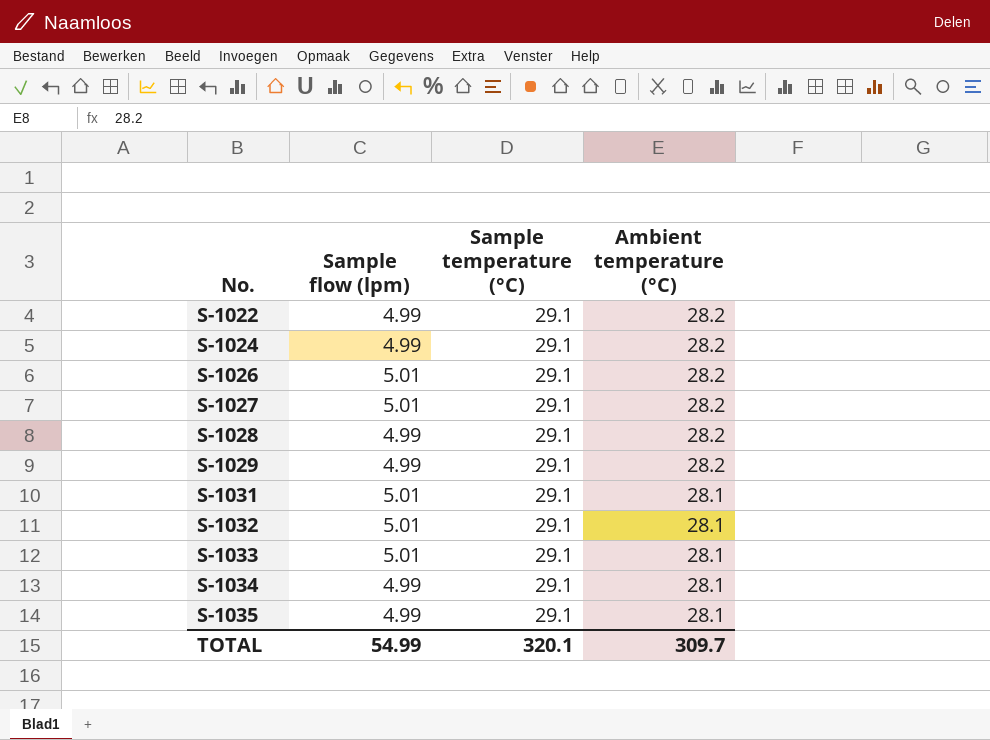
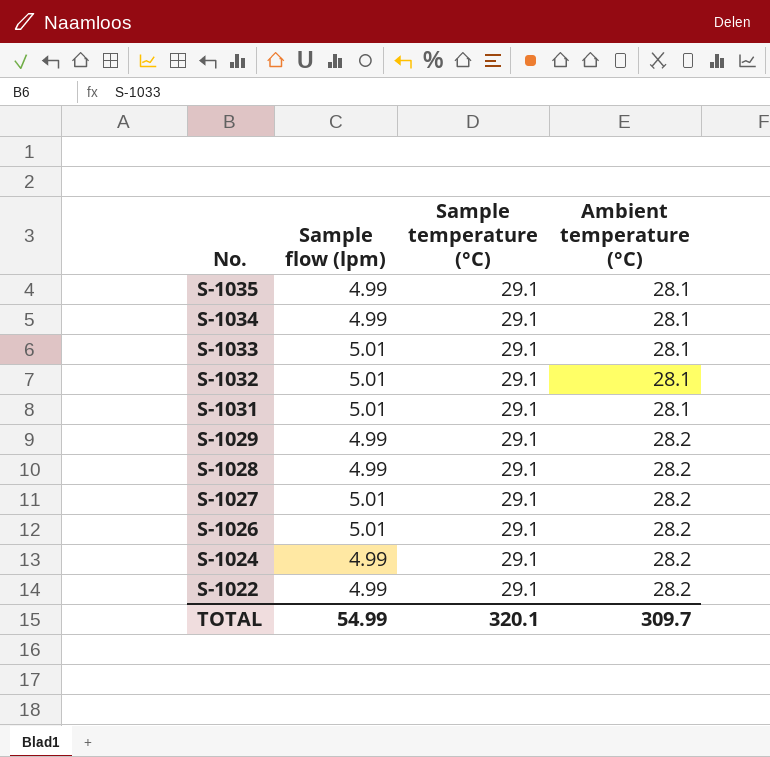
row order: No. ascending -> No. descending

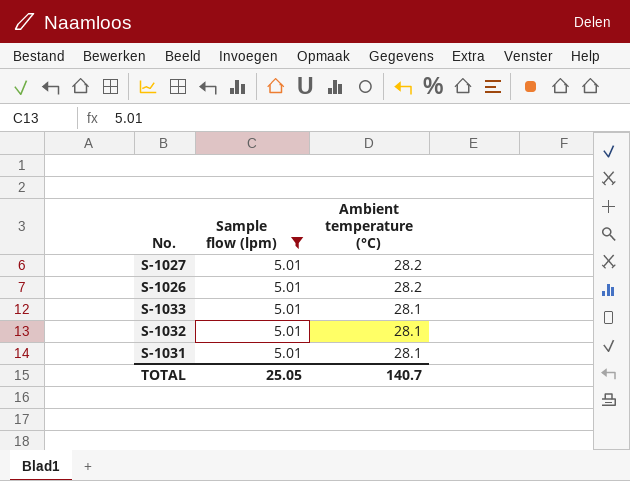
filter: none -> Sample flow (lpm) = 5.01
row order: No. descending -> Ambient temperature (°C) descending
column Sample temperature (°C) | position: 3 -> none
TOTAL | Sample flow (lpm): 54.99 -> 25.05
TOTAL | Ambient temperature (°C): 309.7 -> 140.7

